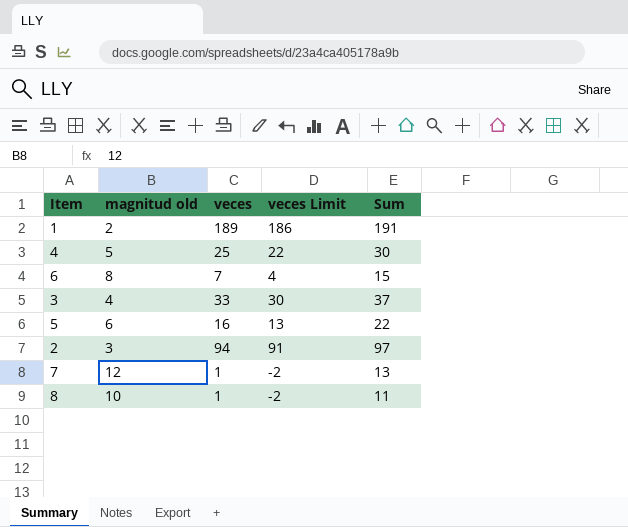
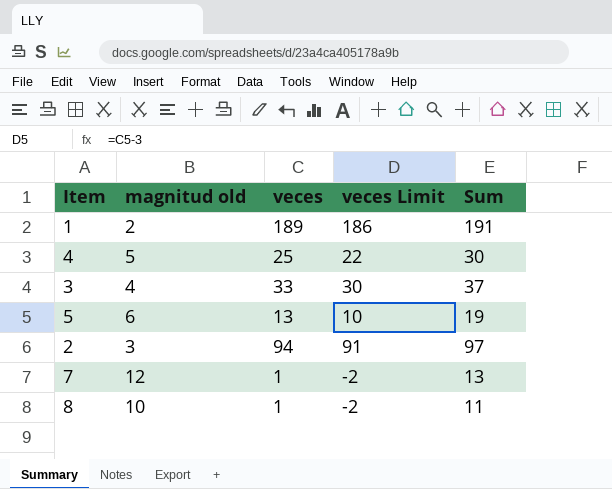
row 6: 8 | 7 | 4 | 15 -> none
5 | veces: 16 -> 13
5 | veces Limit: 13 -> 10
5 | Sum: 22 -> 19

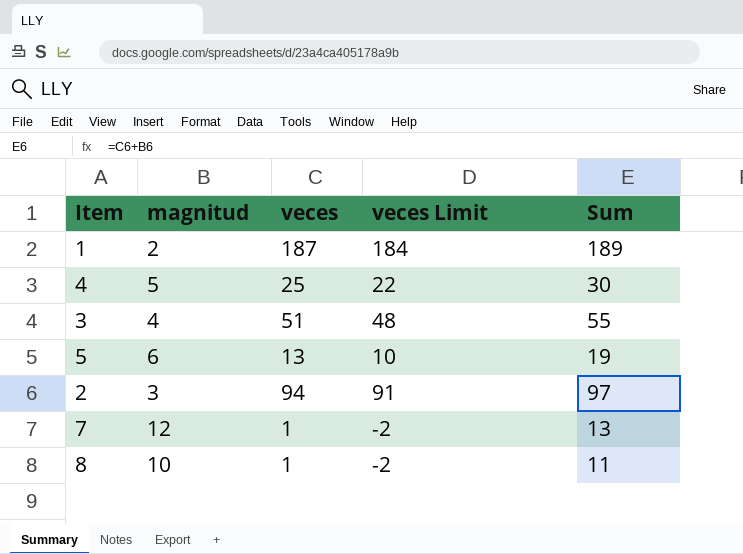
column name: magnitud old -> magnitud
1 | veces: 189 -> 187
1 | veces Limit: 186 -> 184
1 | Sum: 191 -> 189
3 | veces: 33 -> 51
3 | veces Limit: 30 -> 48
3 | Sum: 37 -> 55

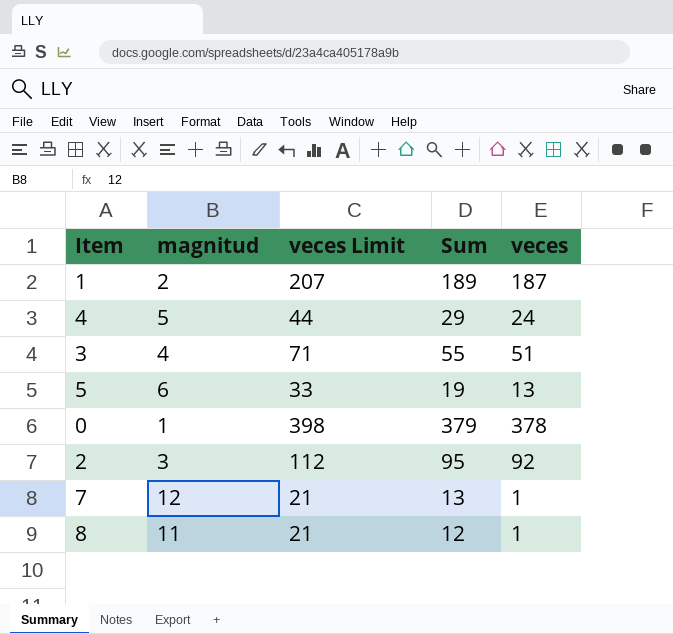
column veces Limit | formula: [veces] - 3 -> [veces] + 20
column veces | position: 3 -> 5
4 | Sum: 30 -> 29
4 | veces: 25 -> 24
row 0: none -> 1 | 398 | 379 | 378
2 | Sum: 97 -> 95
2 | veces: 94 -> 92
8 | magnitud: 10 -> 11
8 | Sum: 11 -> 12

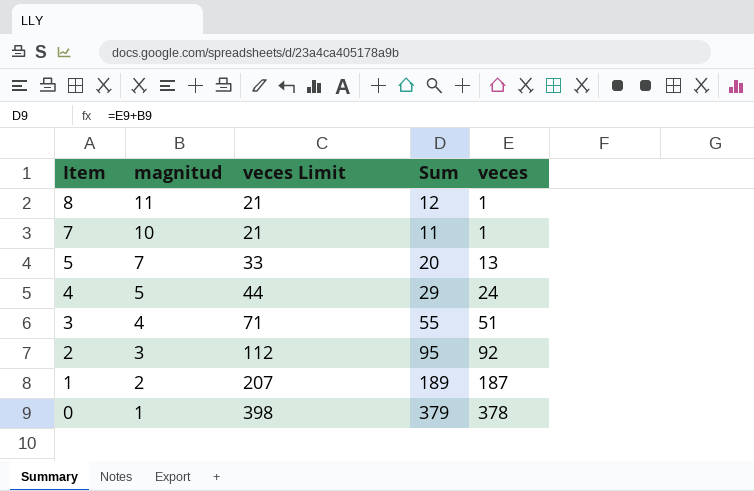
row order: none -> Item descending
7 | magnitud: 12 -> 10
7 | Sum: 13 -> 11
5 | magnitud: 6 -> 7
5 | Sum: 19 -> 20

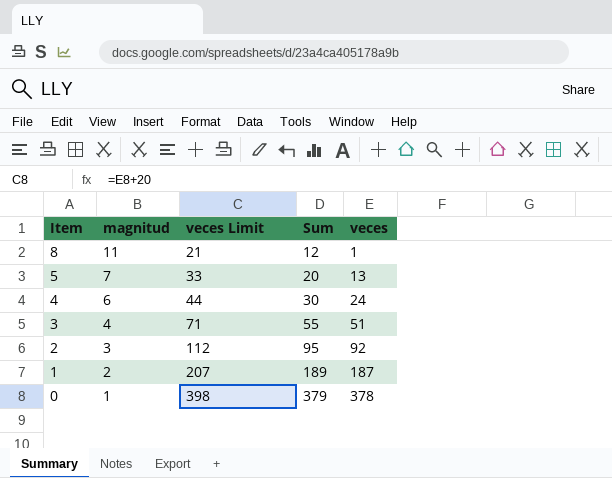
row 7: 10 | 21 | 11 | 1 -> none
4 | magnitud: 5 -> 6
4 | Sum: 29 -> 30

